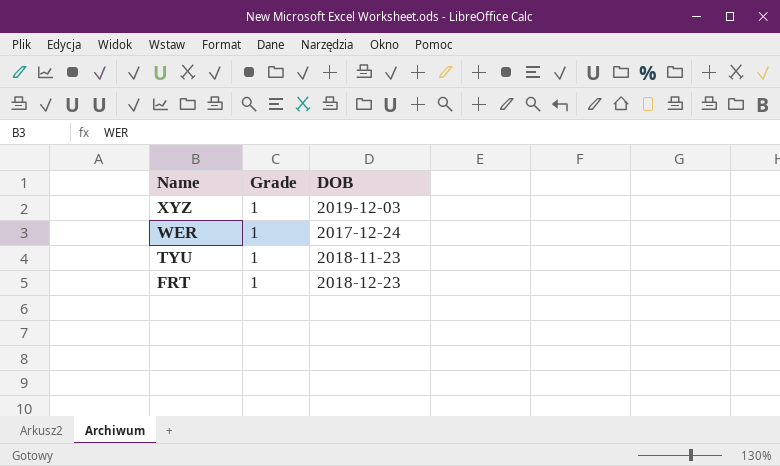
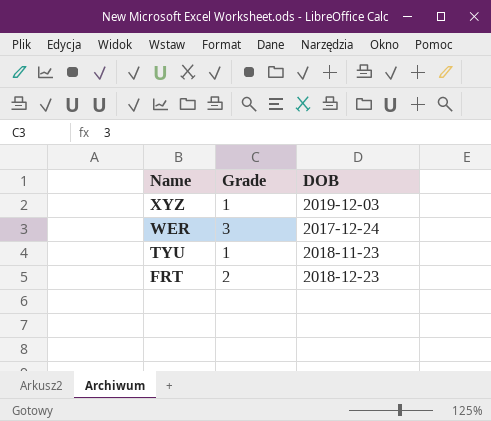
WER | Grade: 1 -> 3
FRT | Grade: 1 -> 2

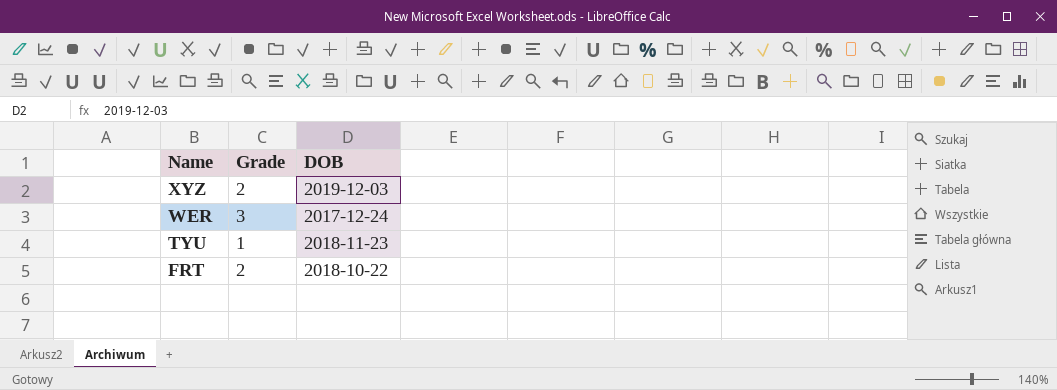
XYZ | Grade: 1 -> 2
FRT | DOB: 2018-12-23 -> 2018-10-22

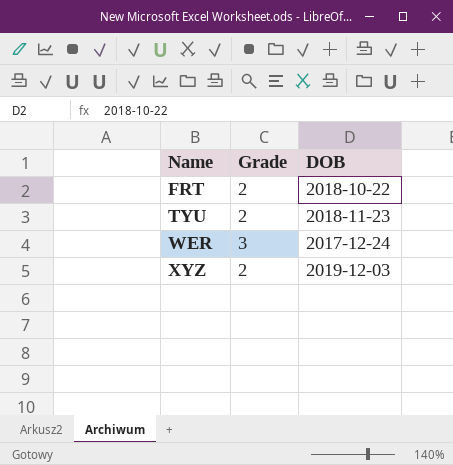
row order: Name descending -> Name ascending
TYU | Grade: 1 -> 2

